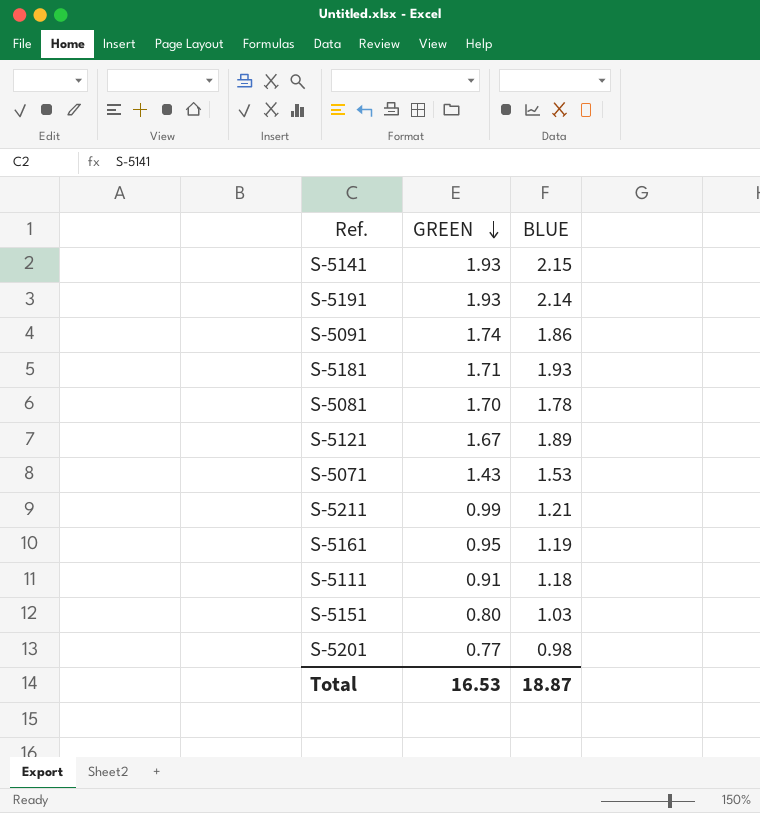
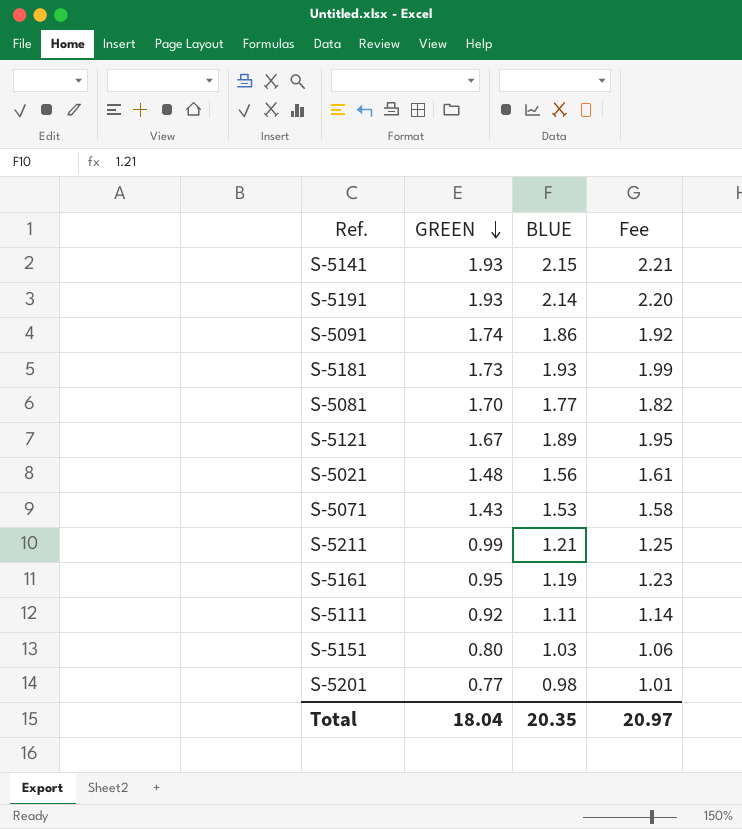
column Fee | formula: none -> [BLUE] * 1.03
S-5181 | GREEN: 1.71 -> 1.73
S-5081 | BLUE: 1.78 -> 1.77
row S-5021: none -> 1.48 | 1.56 | 1.61
S-5111 | GREEN: 0.91 -> 0.92
S-5111 | BLUE: 1.18 -> 1.11
Total | GREEN: 16.53 -> 18.04
Total | BLUE: 18.87 -> 20.35

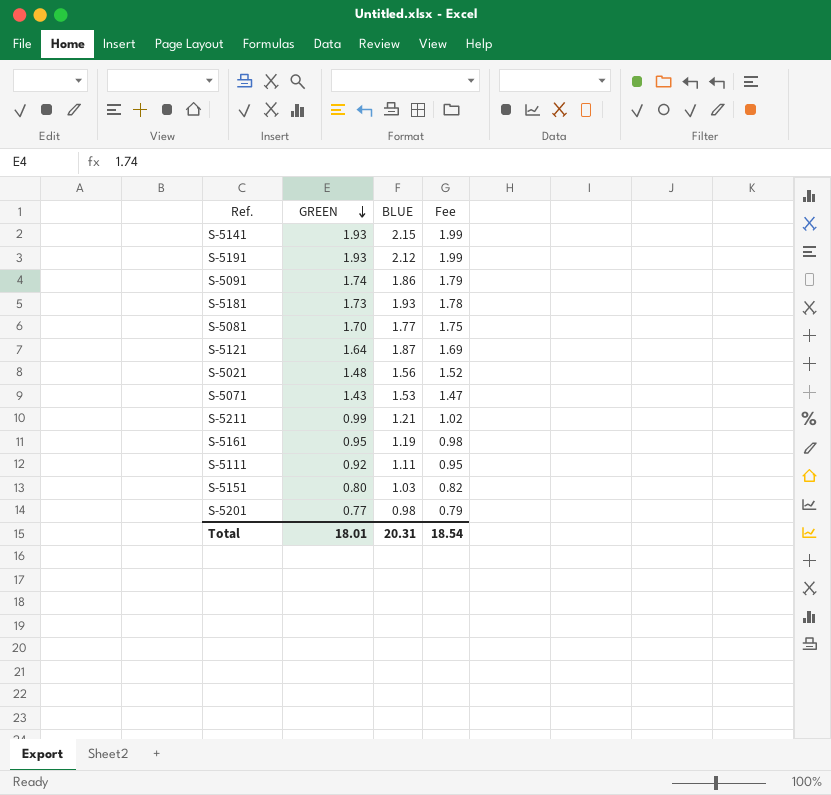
column Fee | formula: [BLUE] * 1.03 -> [GREEN] * 1.03
S-5191 | BLUE: 2.14 -> 2.12
S-5121 | GREEN: 1.67 -> 1.64
S-5121 | BLUE: 1.89 -> 1.87
Total | GREEN: 18.04 -> 18.01
Total | BLUE: 20.35 -> 20.31
Total | Fee: 20.97 -> 18.54

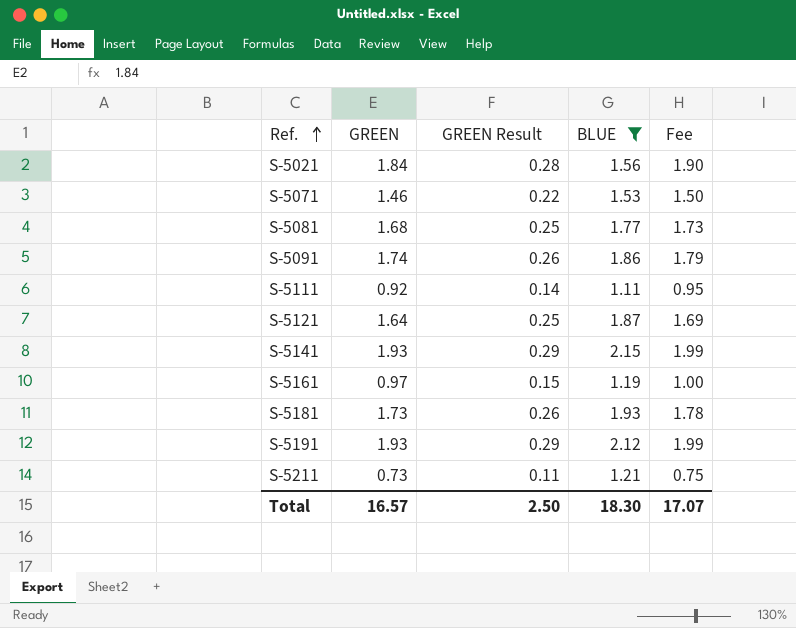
filter: none -> BLUE >= 1.11
row order: GREEN descending -> Ref. ascending
column GREEN Result | formula: none -> [GREEN] * 0.15
S-5021 | GREEN: 1.48 -> 1.84
S-5021 | Fee: 1.52 -> 1.90
S-5071 | GREEN: 1.43 -> 1.46
S-5071 | Fee: 1.47 -> 1.50
S-5081 | GREEN: 1.70 -> 1.68
S-5081 | Fee: 1.75 -> 1.73
S-5161 | GREEN: 0.95 -> 0.97
S-5161 | Fee: 0.98 -> 1.00
S-5211 | GREEN: 0.99 -> 0.73
S-5211 | Fee: 1.02 -> 0.75
Total | GREEN: 18.01 -> 16.57
Total | BLUE: 20.31 -> 18.30
Total | Fee: 18.54 -> 17.07

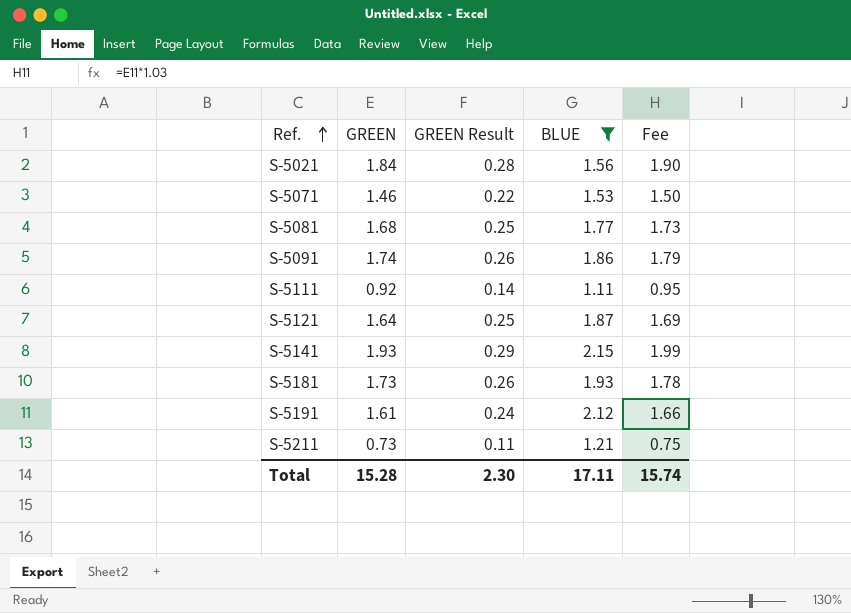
row S-5161: 0.97 | 0.15 | 1.19 | 1.00 -> none
S-5191 | GREEN: 1.93 -> 1.61
S-5191 | GREEN Result: 0.29 -> 0.24
S-5191 | Fee: 1.99 -> 1.66
Total | GREEN: 16.57 -> 15.28
Total | GREEN Result: 2.50 -> 2.30
Total | BLUE: 18.30 -> 17.11
Total | Fee: 17.07 -> 15.74

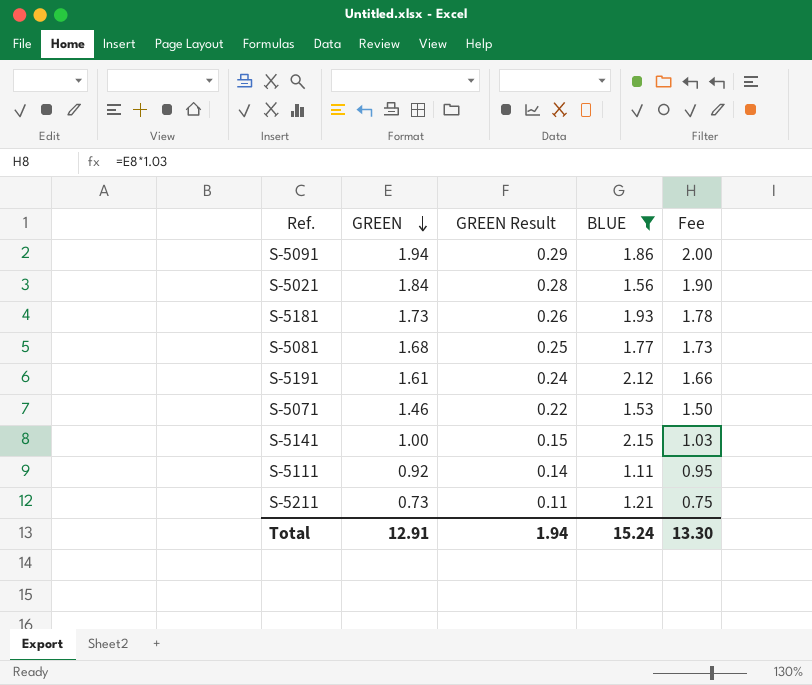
row order: Ref. ascending -> GREEN descending
row S-5121: 1.64 | 0.25 | 1.87 | 1.69 -> none
S-5091 | GREEN: 1.74 -> 1.94
S-5091 | GREEN Result: 0.26 -> 0.29
S-5091 | Fee: 1.79 -> 2.00
S-5141 | GREEN: 1.93 -> 1.00
S-5141 | GREEN Result: 0.29 -> 0.15
S-5141 | Fee: 1.99 -> 1.03
Total | GREEN: 15.28 -> 12.91
Total | GREEN Result: 2.30 -> 1.94
Total | BLUE: 17.11 -> 15.24
Total | Fee: 15.74 -> 13.30

